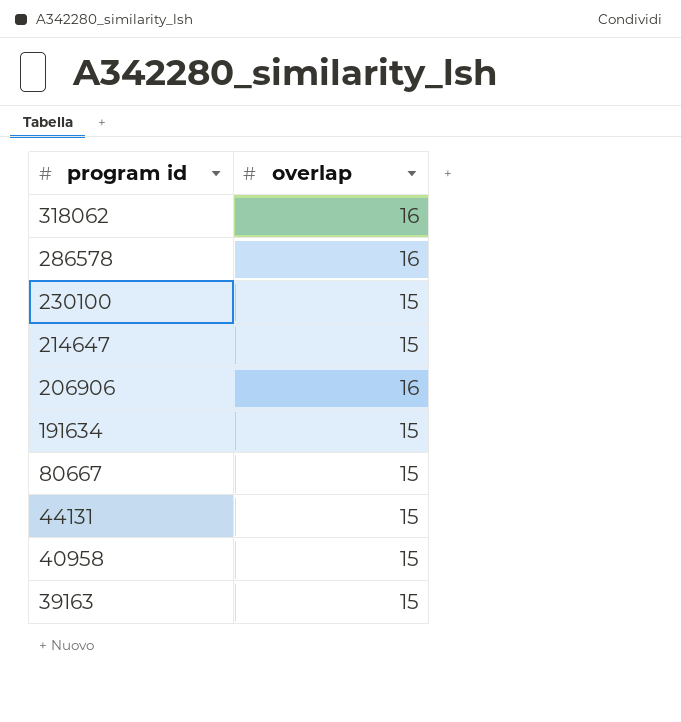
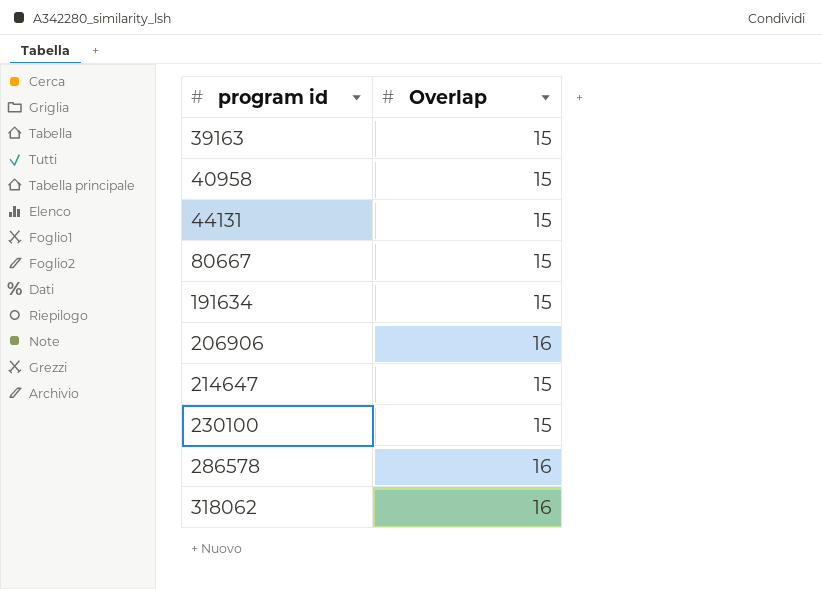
row order: program id descending -> program id ascending
column name: overlap -> Overlap

